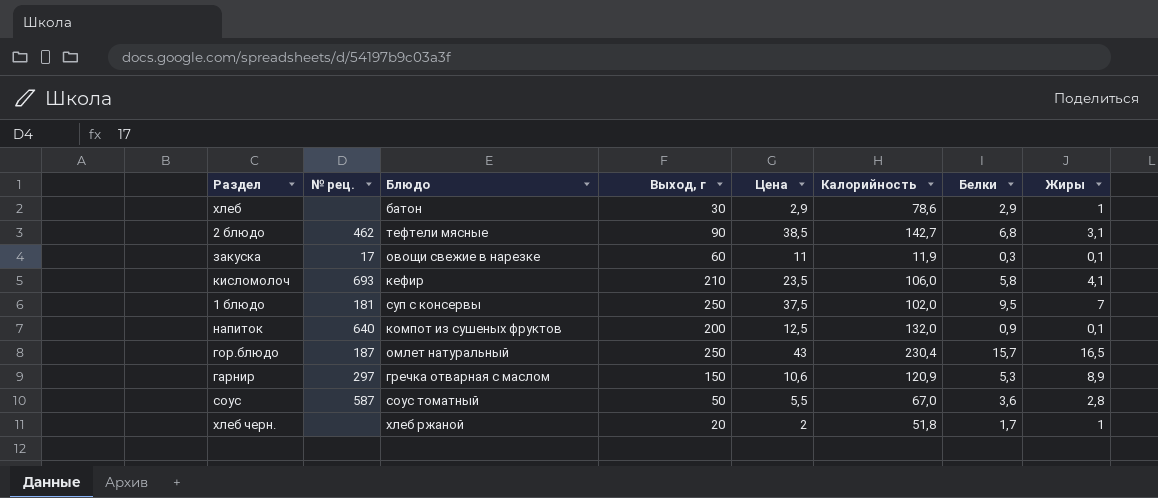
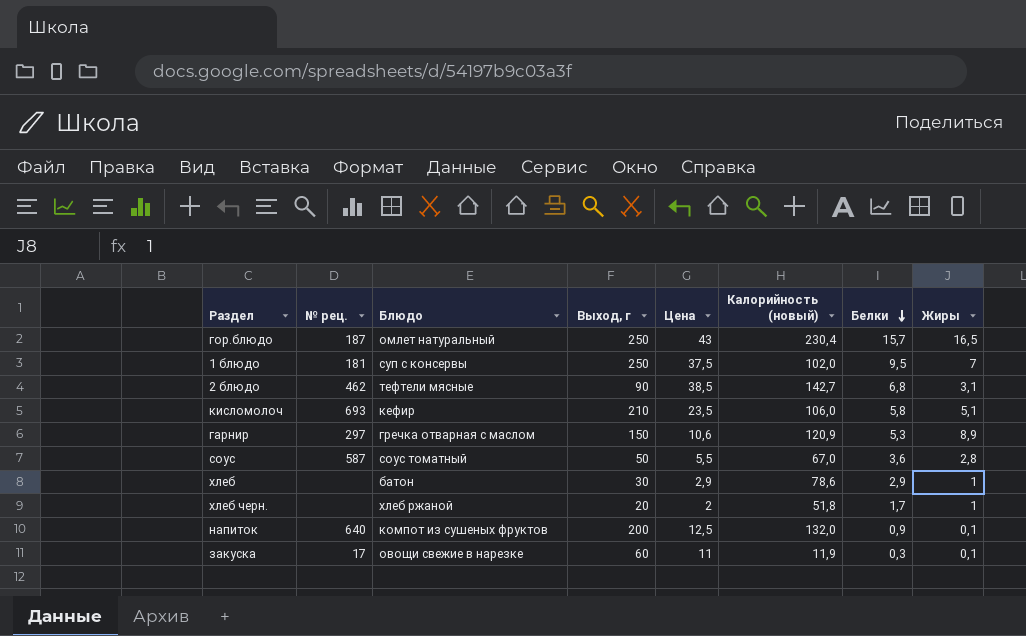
row order: none -> Белки descending
column name: Калорийность -> Калорийность (новый)
кисломолоч | Жиры: 4,1 -> 5,1

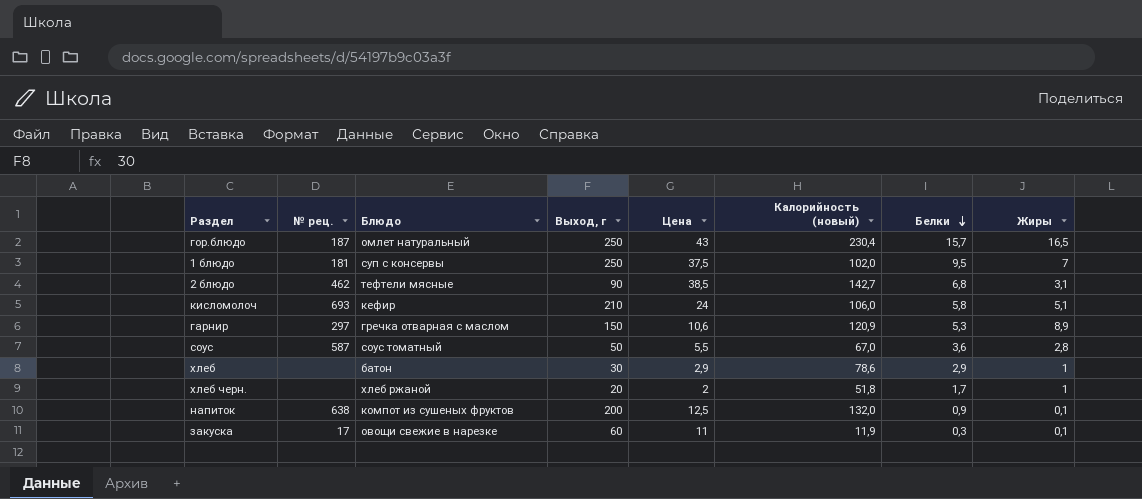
кисломолоч | Цена: 23,5 -> 24
напиток | № рец.: 640 -> 638

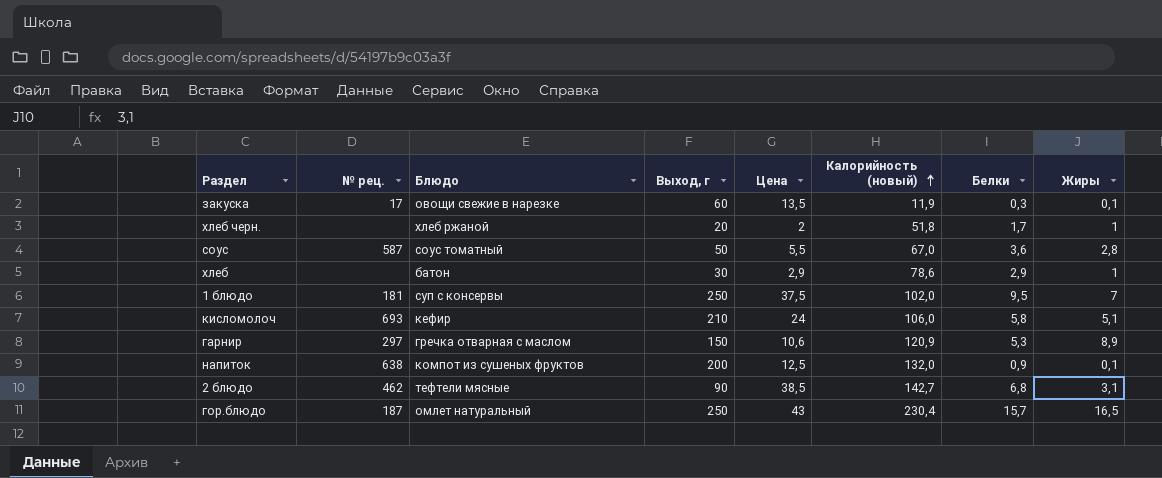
row order: Белки descending -> Калорийность (новый) ascending
закуска | Цена: 11 -> 13,5

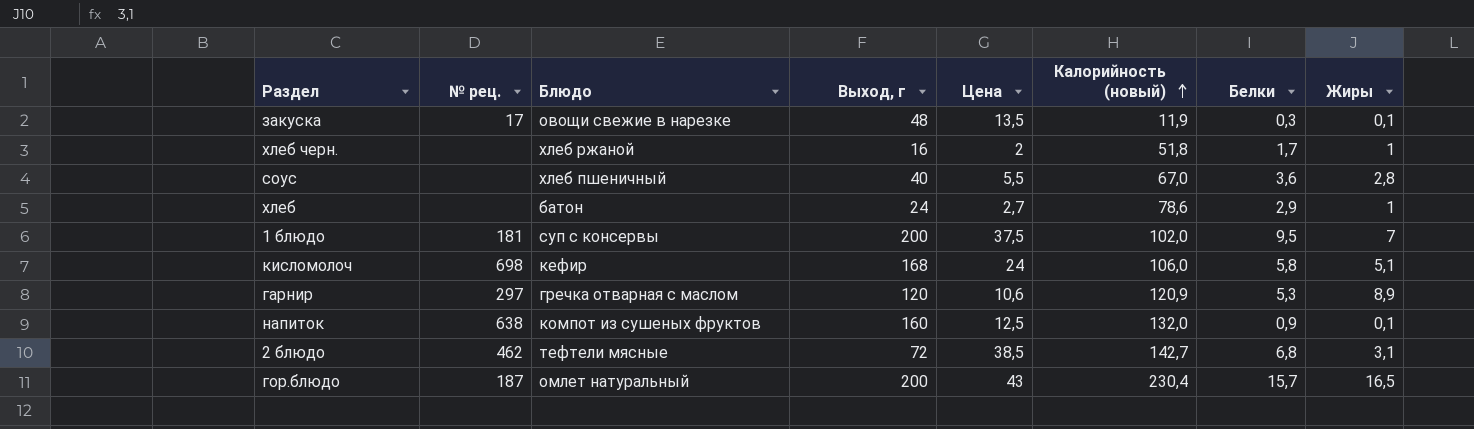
закуска | Выход, г: 60 -> 48
хлеб черн. | Выход, г: 20 -> 16
соус | № рец.: 587 -> none
соус | Блюдо: соус томатный -> хлеб пшеничный
соус | Выход, г: 50 -> 40
хлеб | Выход, г: 30 -> 24
хлеб | Цена: 2,9 -> 2,7
1 блюдо | Выход, г: 250 -> 200
кисломолоч | № рец.: 693 -> 698
кисломолоч | Выход, г: 210 -> 168
гарнир | Выход, г: 150 -> 120
напиток | Выход, г: 200 -> 160
2 блюдо | Выход, г: 90 -> 72
гор.блюдо | Выход, г: 250 -> 200

